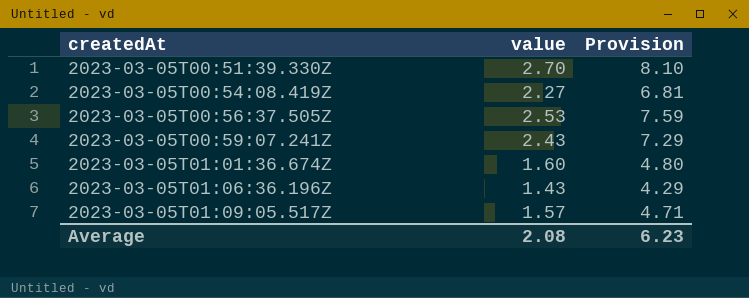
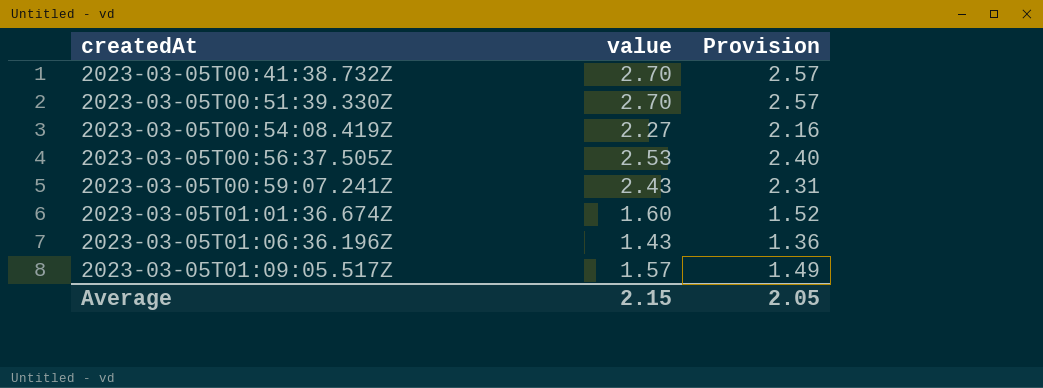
column Provision | formula: [value] * 3 -> [value] * 0.95
row 2023-03-05T00:41:38.732Z: none -> 2.70 | 2.57
Average | value: 2.08 -> 2.15
Average | Provision: 6.23 -> 2.05

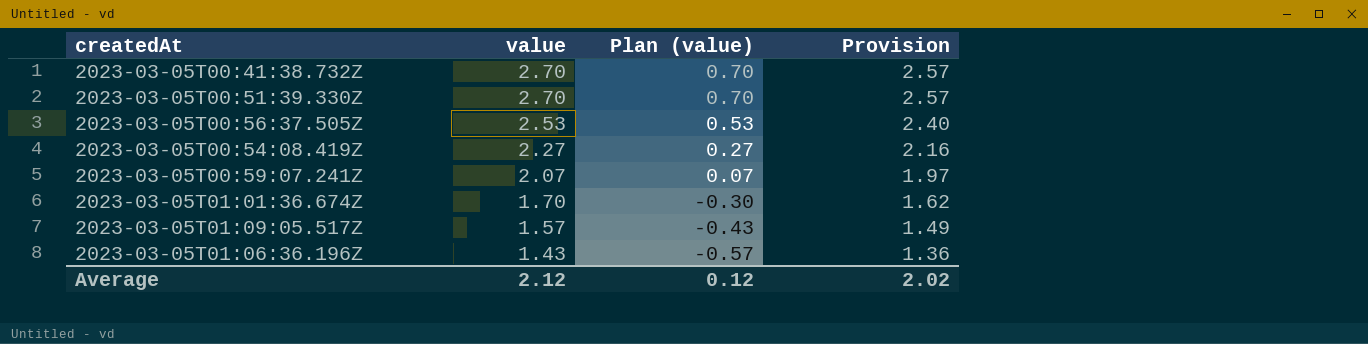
row order: createdAt ascending -> value descending
column Plan (value) | formula: none -> [value] - 2
2023-03-05T00:59:07.241Z | value: 2.43 -> 2.07
2023-03-05T00:59:07.241Z | Provision: 2.31 -> 1.97
2023-03-05T01:01:36.674Z | value: 1.60 -> 1.70
2023-03-05T01:01:36.674Z | Provision: 1.52 -> 1.62
Average | value: 2.15 -> 2.12
Average | Provision: 2.05 -> 2.02

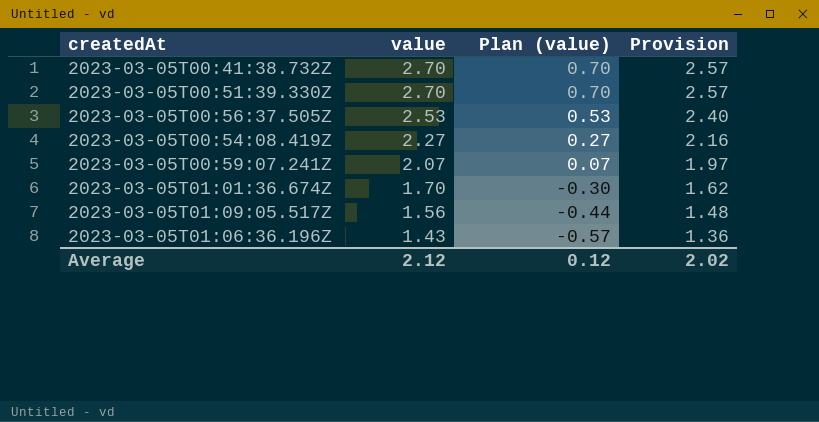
2023-03-05T01:09:05.517Z | value: 1.57 -> 1.56
2023-03-05T01:09:05.517Z | Plan (value): -0.43 -> -0.44
2023-03-05T01:09:05.517Z | Provision: 1.49 -> 1.48

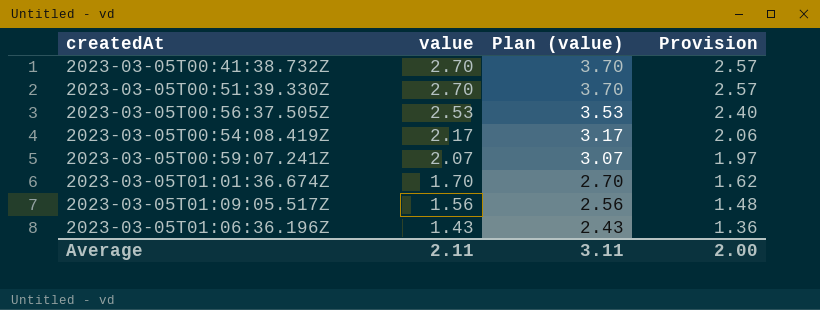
column Plan (value) | formula: [value] - 2 -> [value] + 1
2023-03-05T00:54:08.419Z | value: 2.27 -> 2.17
2023-03-05T00:54:08.419Z | Provision: 2.16 -> 2.06
Average | value: 2.12 -> 2.11
Average | Plan (value): 0.12 -> 3.11
Average | Provision: 2.02 -> 2.00

